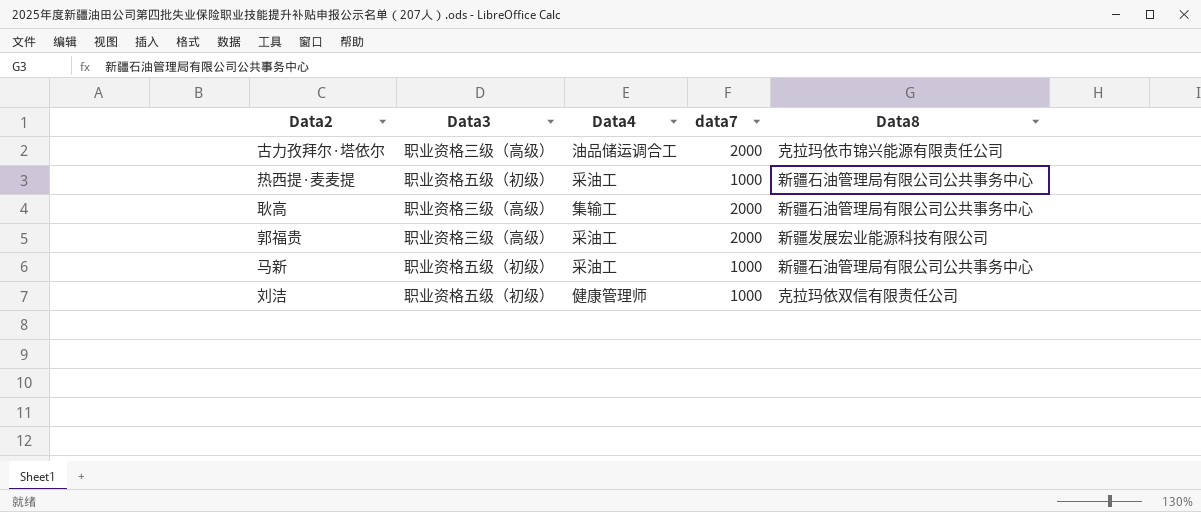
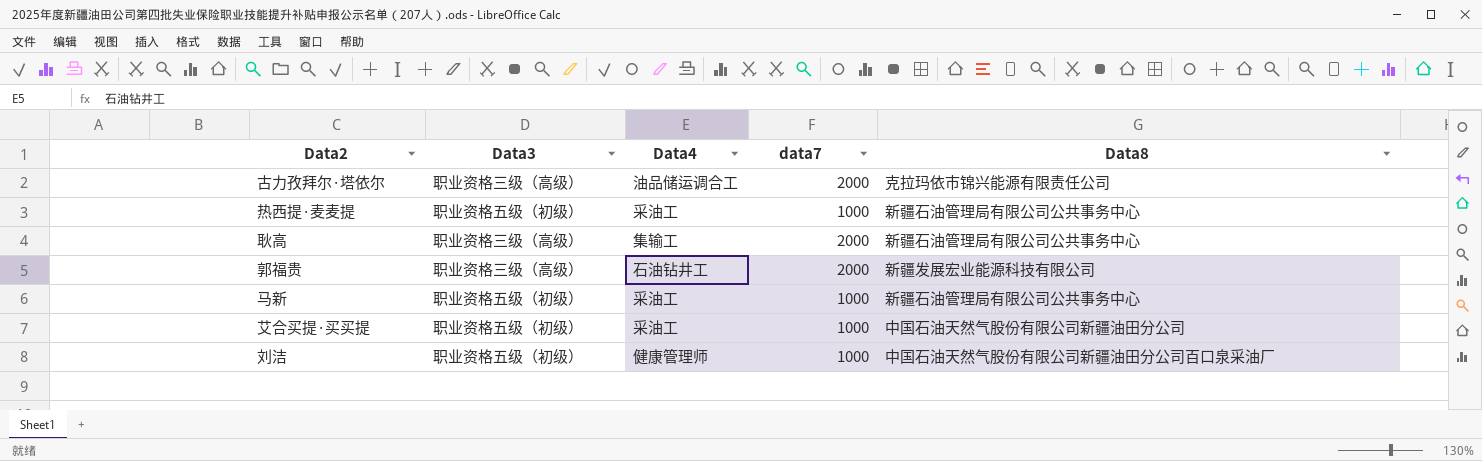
郭福贵 | Data4: 采油工 -> 石油钻井工
row 艾合买提·买买提: none -> 职业资格五级（初级） | 采油工 | 1000 | 中国石油天然气股份有限公司新疆油田分公司
刘洁 | Data8: 克拉玛依双信有限责任公司 -> 中国石油天然气股份有限公司新疆油田分公司百口泉采油厂

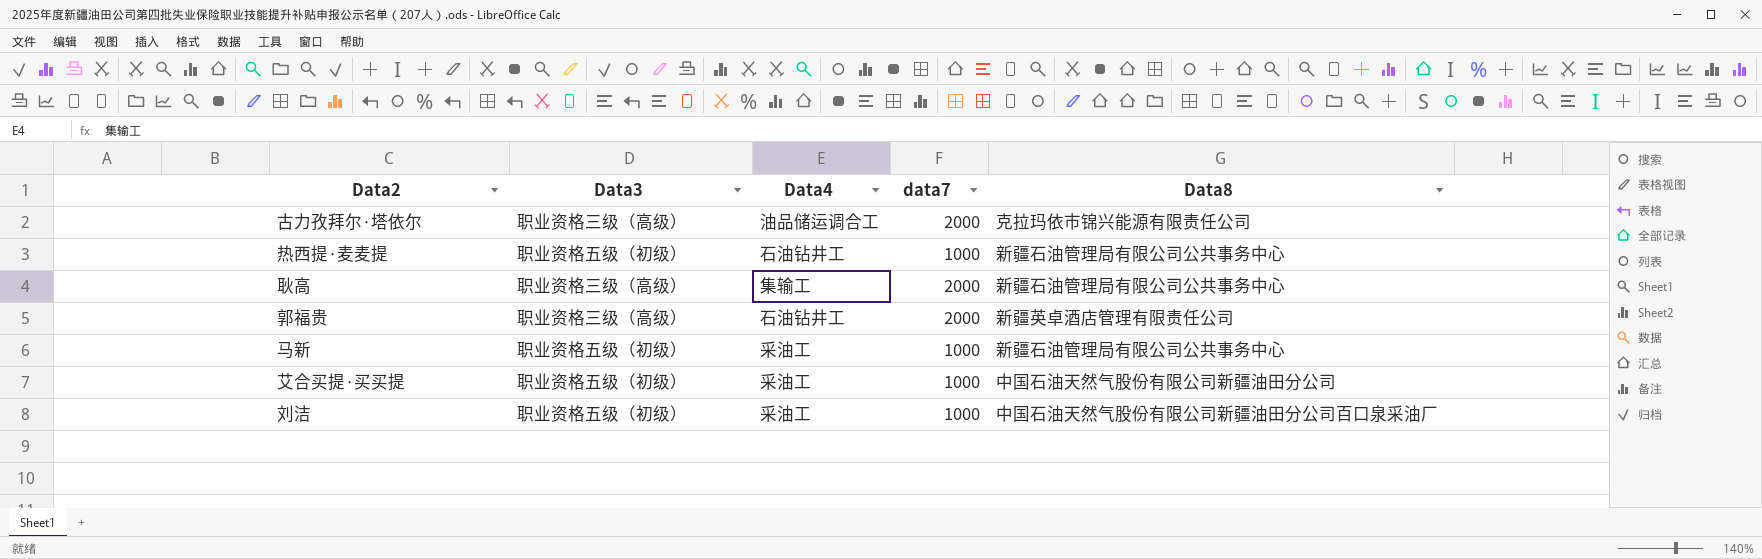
热西提·麦麦提 | Data4: 采油工 -> 石油钻井工
郭福贵 | Data8: 新疆发展宏业能源科技有限公司 -> 新疆英卓酒店管理有限责任公司
刘洁 | Data4: 健康管理师 -> 采油工

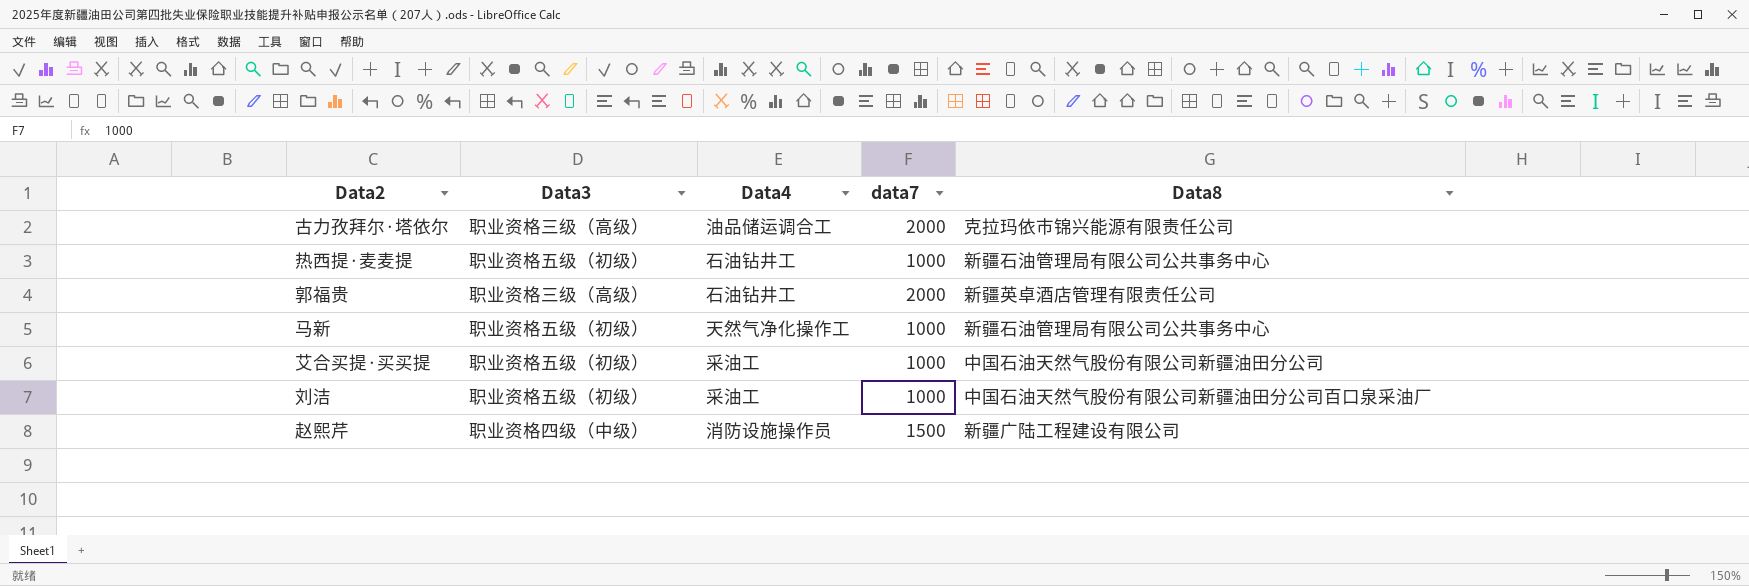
row 耿高: 职业资格三级（高级） | 集输工 | 2000 | 新疆石油管理局有限公司公共事务中心 -> none
马新 | Data4: 采油工 -> 天然气净化操作工
row 赵熙芹: none -> 职业资格四级（中级） | 消防设施操作员 | 1500 | 新疆广陆工程建设有限公司

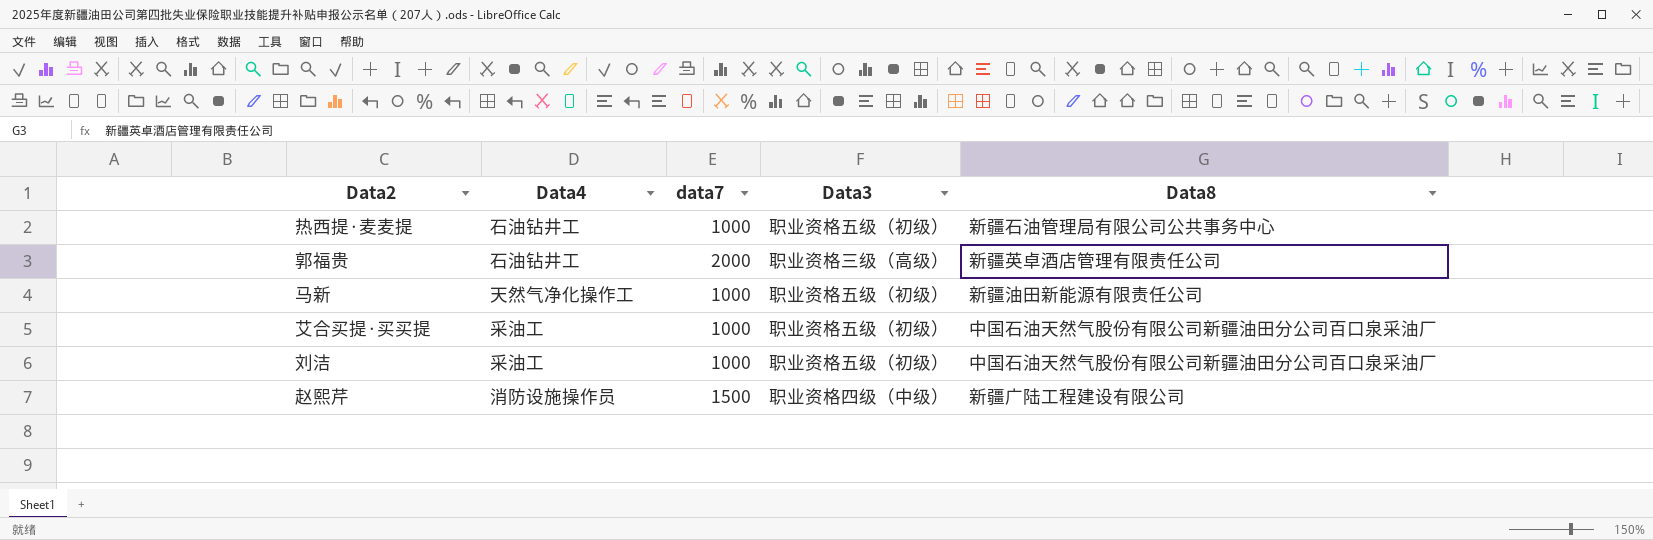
column Data3 | position: 2 -> 4
row 古力孜拜尔·塔依尔: 职业资格三级（高级） | 油品储运调合工 | 2000 | 克拉玛依市锦兴能源有限责任公司 -> none
马新 | Data8: 新疆石油管理局有限公司公共事务中心 -> 新疆油田新能源有限责任公司
艾合买提·买买提 | Data8: 中国石油天然气股份有限公司新疆油田分公司 -> 中国石油天然气股份有限公司新疆油田分公司百口泉采油厂

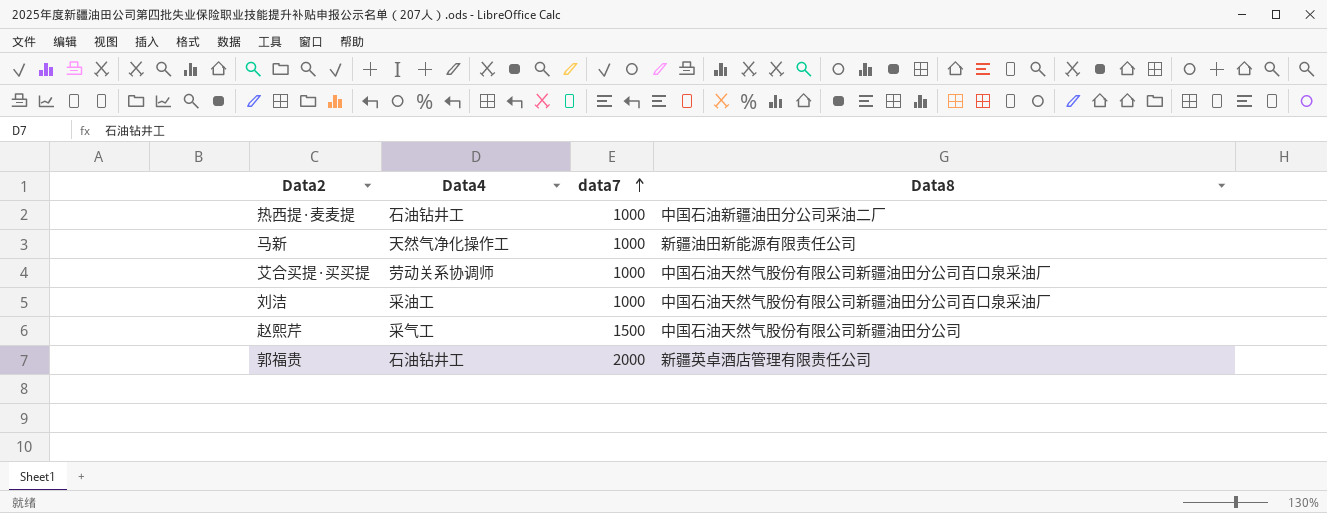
row order: none -> data7 ascending
column Data3 | position: 4 -> none
热西提·麦麦提 | Data8: 新疆石油管理局有限公司公共事务中心 -> 中国石油新疆油田分公司采油二厂
艾合买提·买买提 | Data4: 采油工 -> 劳动关系协调师
赵熙芹 | Data4: 消防设施操作员 -> 采气工
赵熙芹 | Data8: 新疆广陆工程建设有限公司 -> 中国石油天然气股份有限公司新疆油田分公司

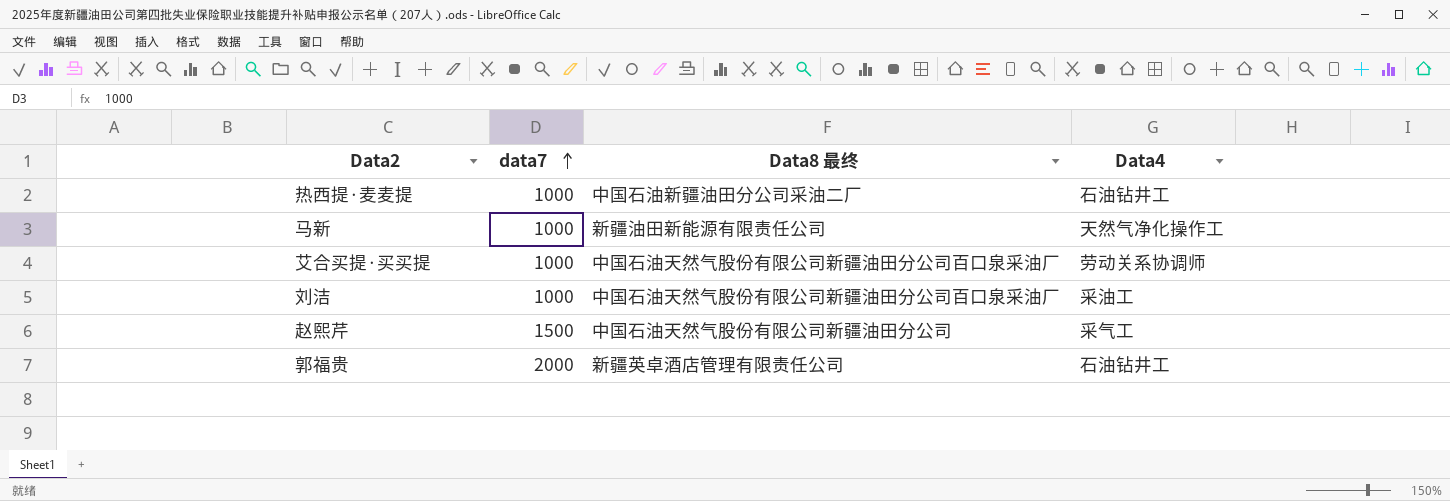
column name: Data8 -> Data8 最终
column Data4 | position: 2 -> 4

